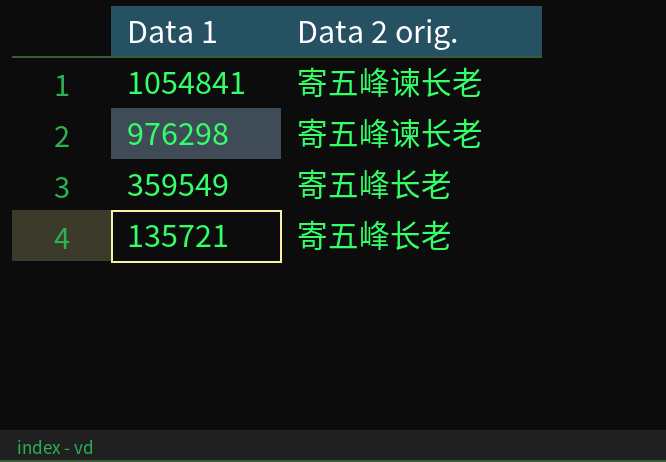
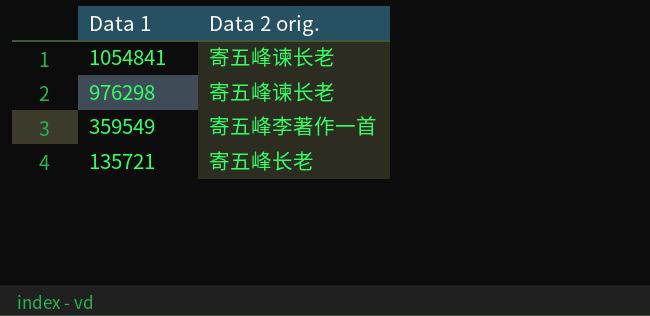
359549 | Data 2 orig.: 寄五峰长老 -> 寄五峰李著作一首

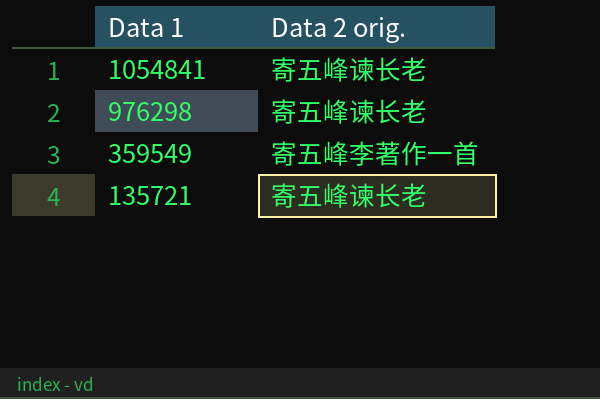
135721 | Data 2 orig.: 寄五峰长老 -> 寄五峰谏长老

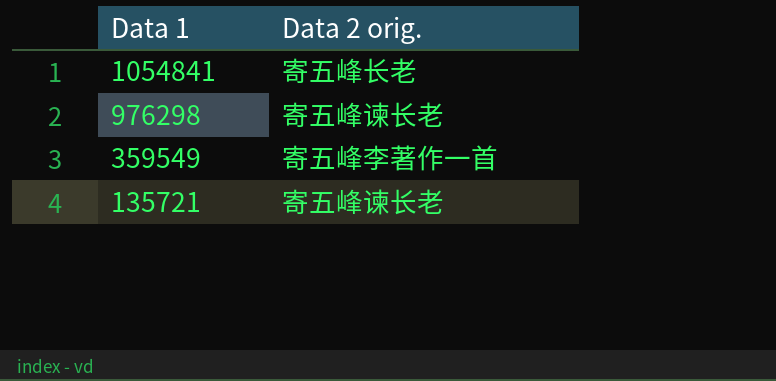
1054841 | Data 2 orig.: 寄五峰谏长老 -> 寄五峰长老

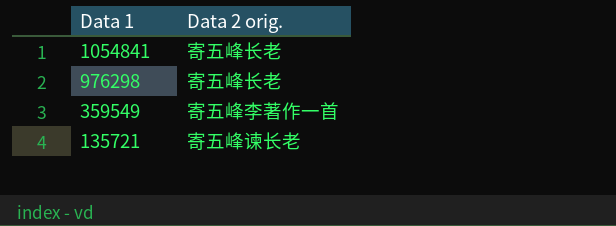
976298 | Data 2 orig.: 寄五峰谏长老 -> 寄五峰长老

